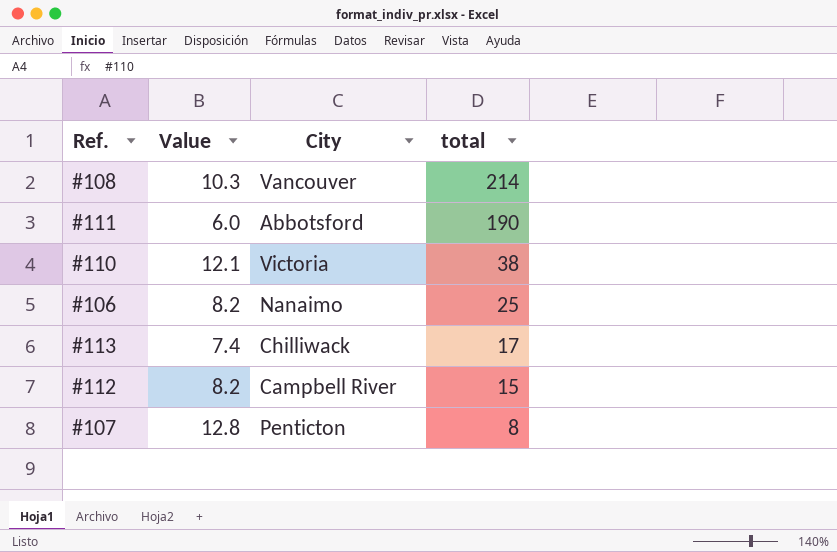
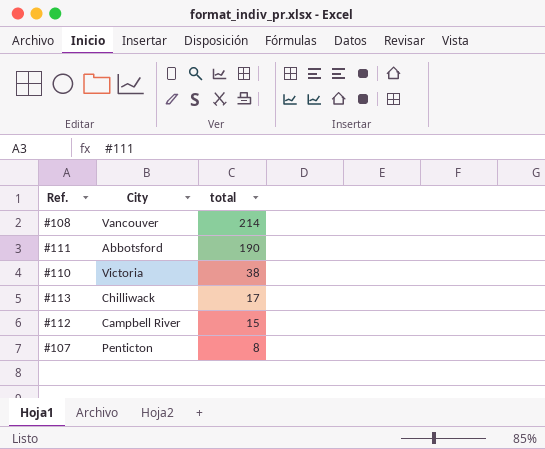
column Value | position: 2 -> none
row #106: 8.2 | Nanaimo | 25 -> none

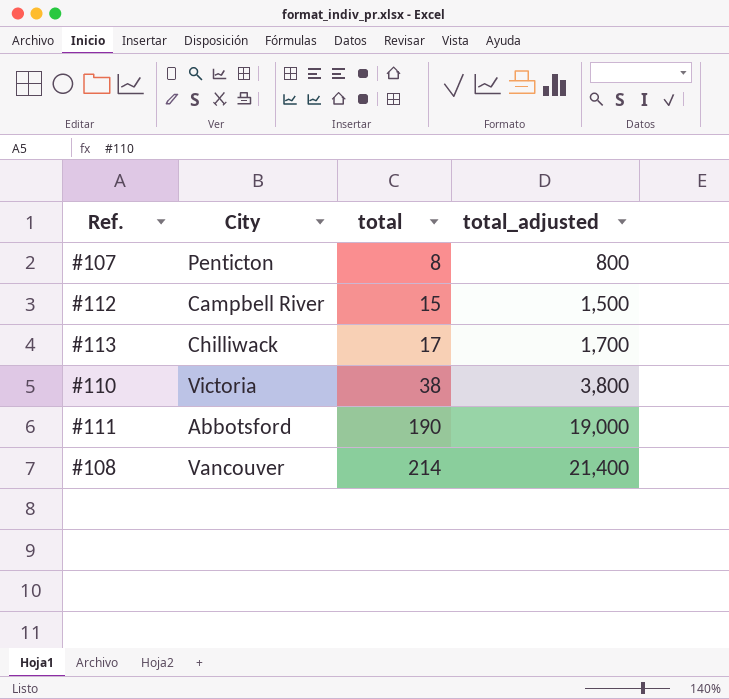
row order: total descending -> total ascending
column total_adjusted | formula: none -> [total] * 100

